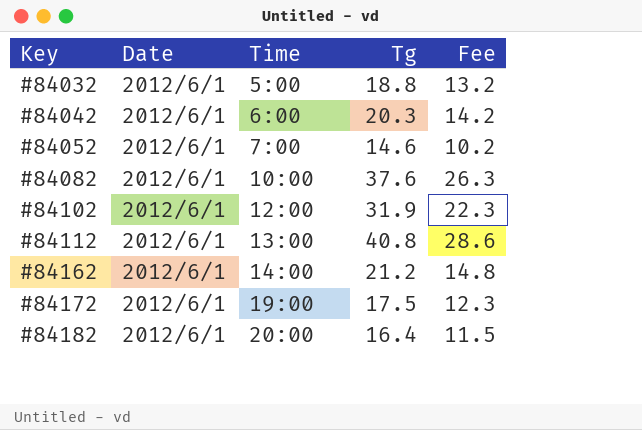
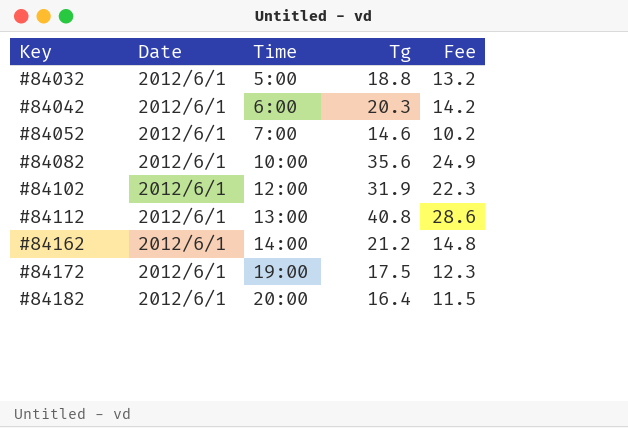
#84082 | Tg: 37.6 -> 35.6
#84082 | Fee: 26.3 -> 24.9

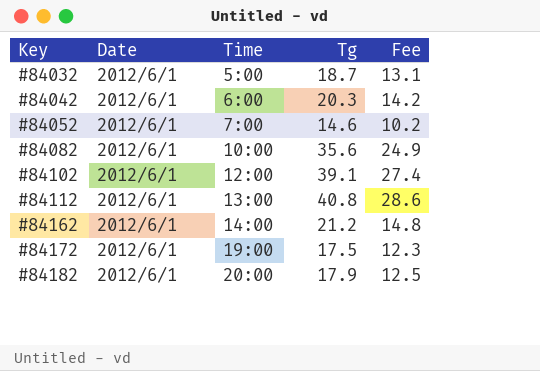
#84032 | Tg: 18.8 -> 18.7
#84032 | Fee: 13.2 -> 13.1
#84102 | Tg: 31.9 -> 39.1
#84102 | Fee: 22.3 -> 27.4
#84182 | Tg: 16.4 -> 17.9
#84182 | Fee: 11.5 -> 12.5

